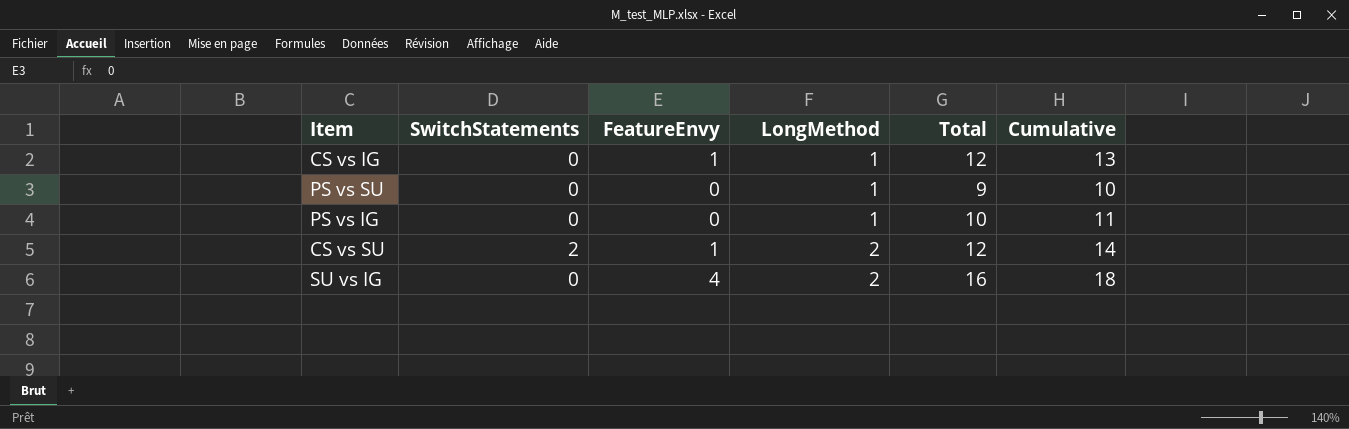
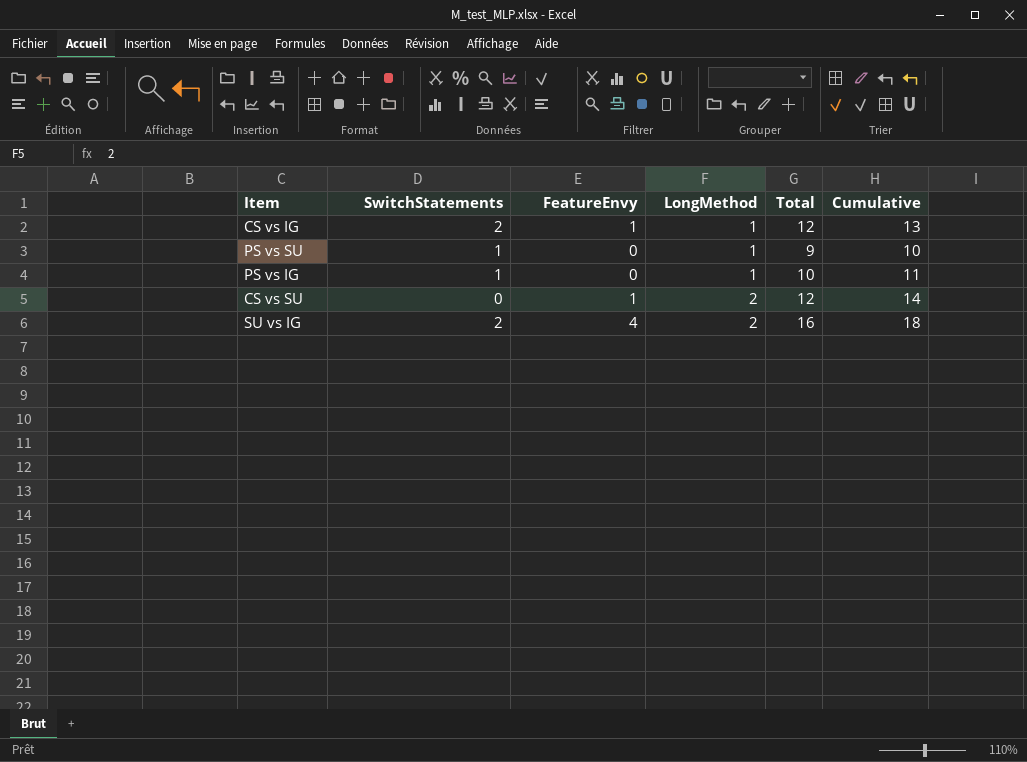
CS vs IG | SwitchStatements: 0 -> 2
PS vs SU | SwitchStatements: 0 -> 1
PS vs IG | SwitchStatements: 0 -> 1
CS vs SU | SwitchStatements: 2 -> 0
SU vs IG | SwitchStatements: 0 -> 2

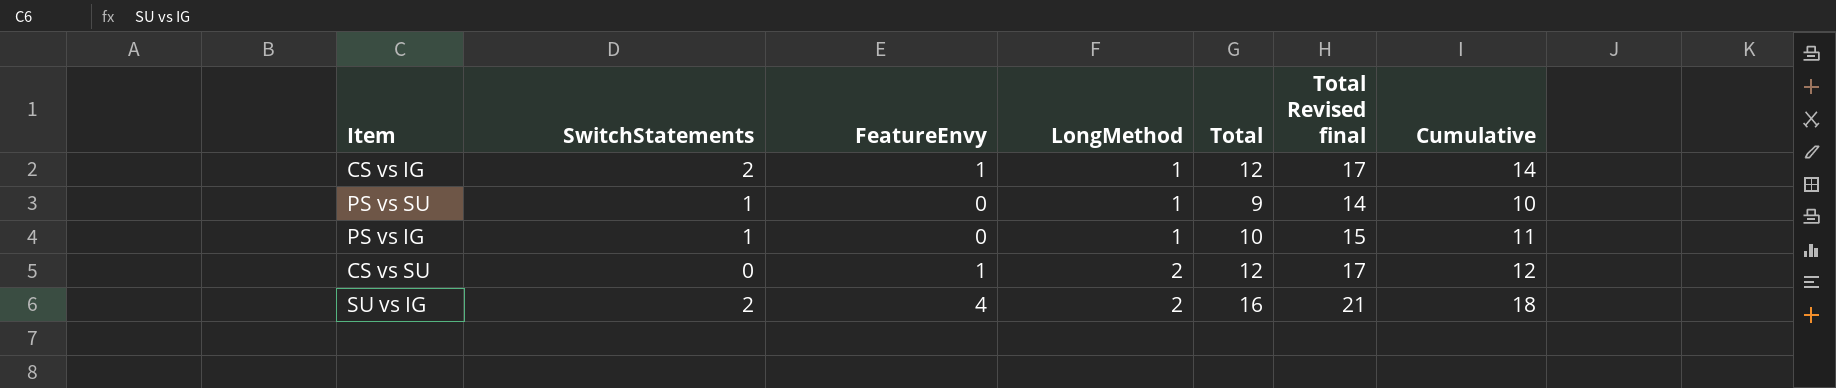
column Total Revised final | formula: none -> [Total] + 5
column Cumulative | formula: [LongMethod] + [Total] -> [SwitchStatements] + [Total]

